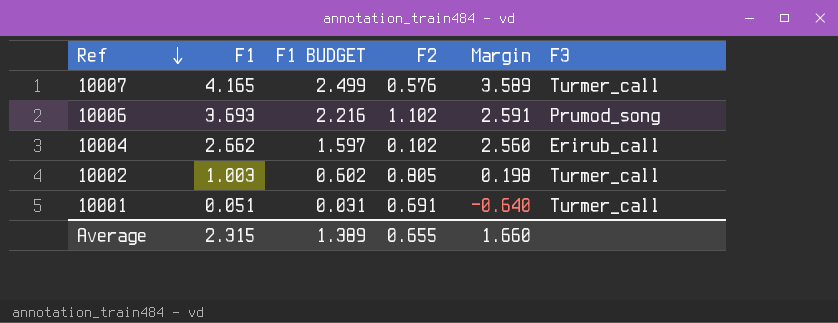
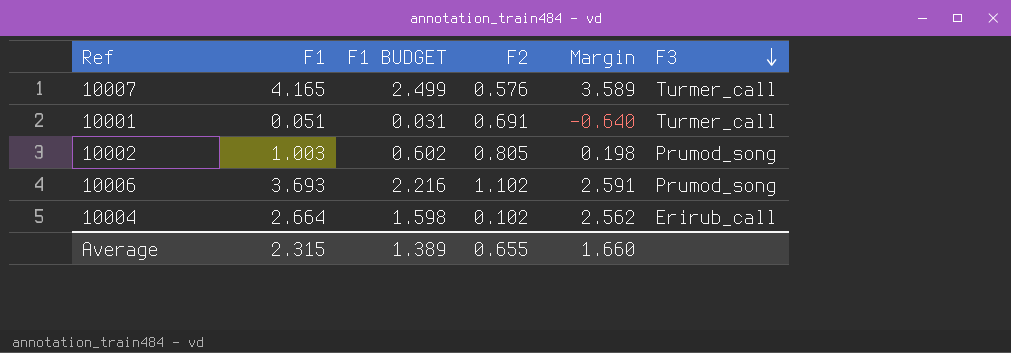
row order: Ref descending -> F3 descending
10002 | F3: Turmer_call -> Prumod_song
10004 | F1: 2.662 -> 2.664
10004 | F1 BUDGET: 1.597 -> 1.598
10004 | Margin: 2.560 -> 2.562

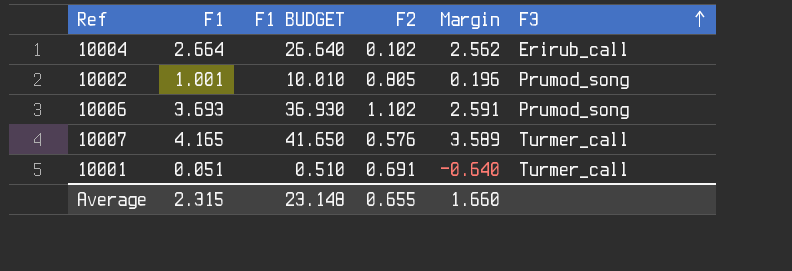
row order: F3 descending -> F3 ascending
column F1 BUDGET | formula: [F1] * 0.6 -> [F1] * 10
10002 | F1: 1.003 -> 1.001
10002 | Margin: 0.198 -> 0.196
Average | F1 BUDGET: 1.389 -> 23.148

